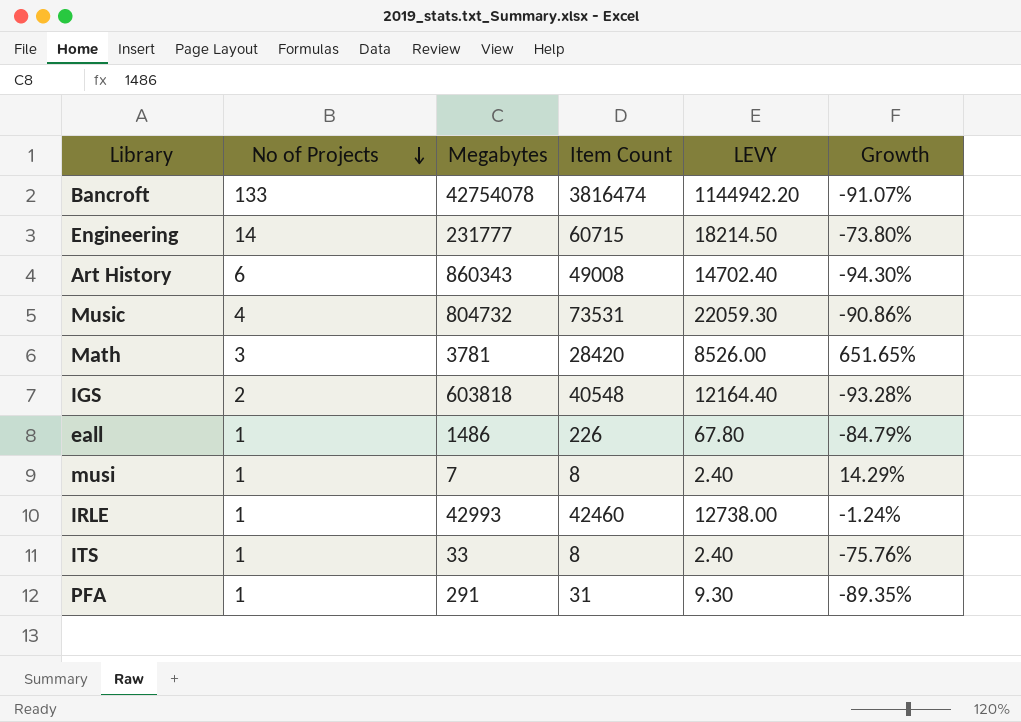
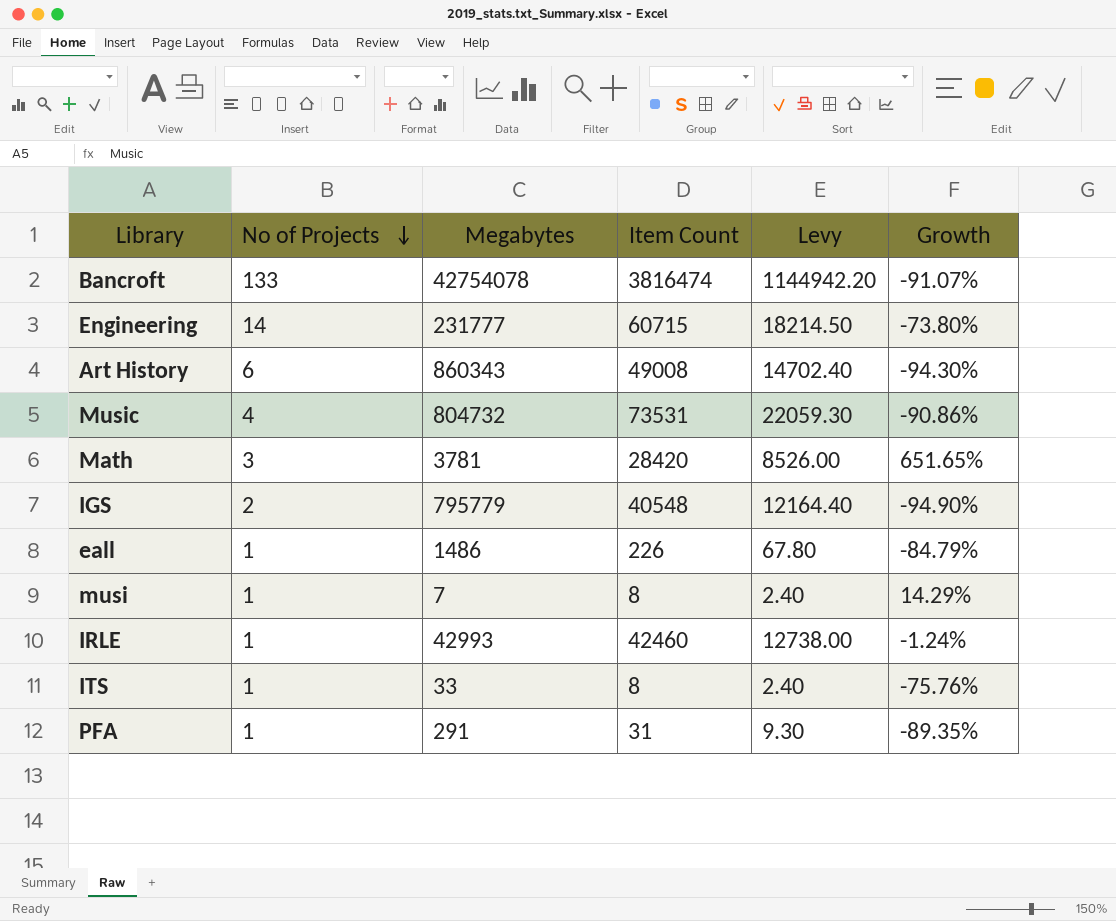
column name: LEVY -> Levy
IGS | Megabytes: 603818 -> 795779
IGS | Growth: -93.28% -> -94.90%

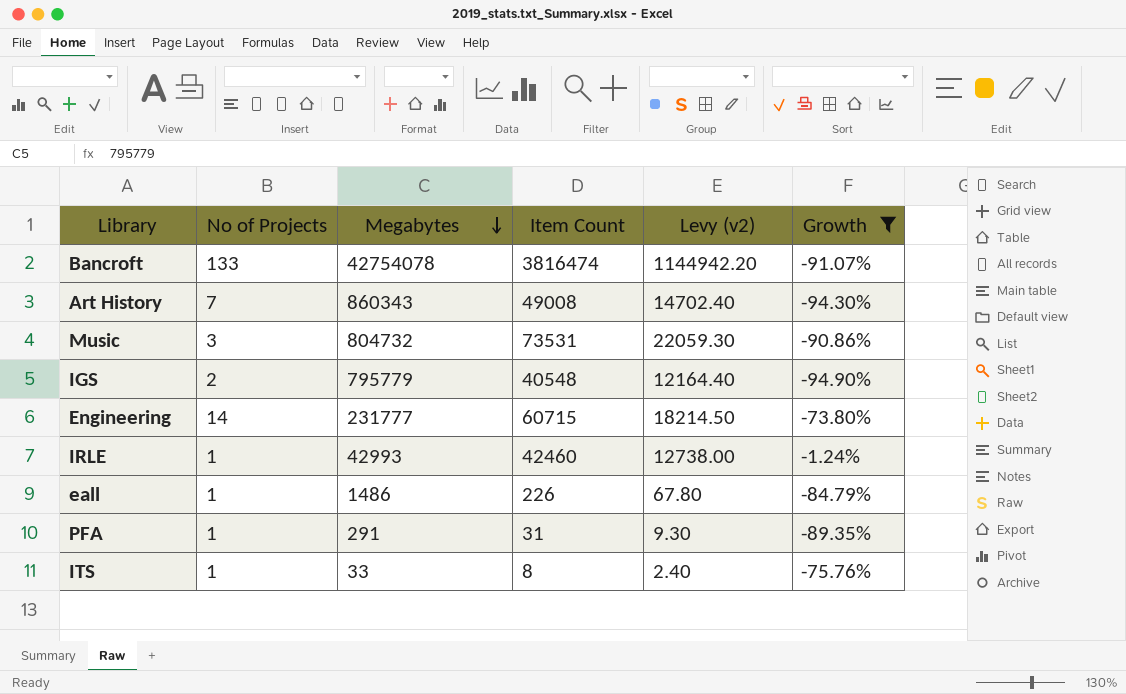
filter: none -> Growth <= -1.24%
row order: No of Projects descending -> Megabytes descending
column name: Levy -> Levy (v2)
Art History | No of Projects: 6 -> 7
Music | No of Projects: 4 -> 3

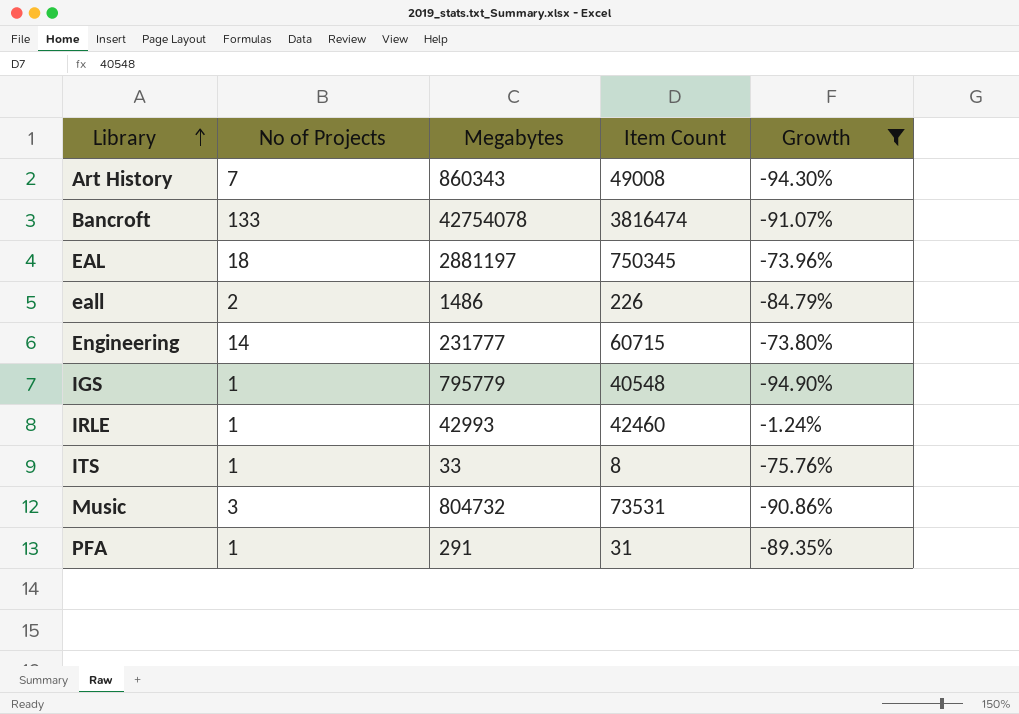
row order: Megabytes descending -> Library ascending
column Levy (v2) | formula: [Item Count] * 0.3 -> none
row EAL: none -> 18 | 2881197 | 750345 | -73.96%
eall | No of Projects: 1 -> 2
IGS | No of Projects: 2 -> 1

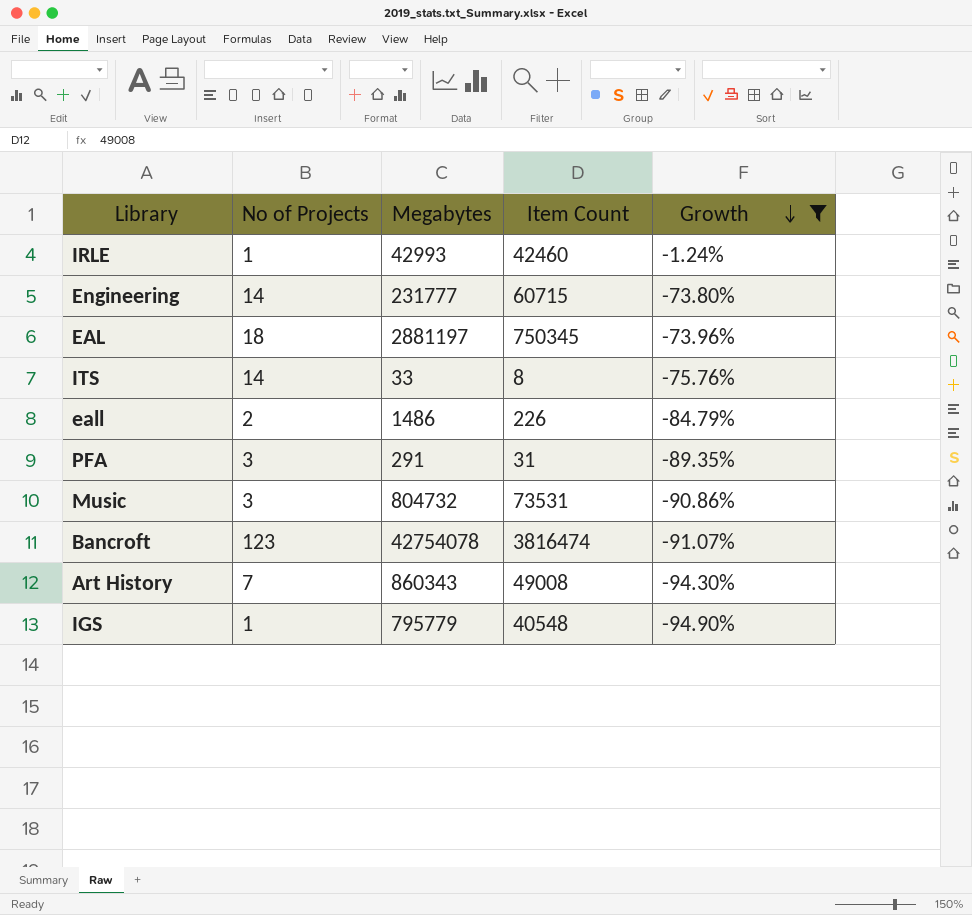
row order: Library ascending -> Growth descending
ITS | No of Projects: 1 -> 14
PFA | No of Projects: 1 -> 3
Bancroft | No of Projects: 133 -> 123

